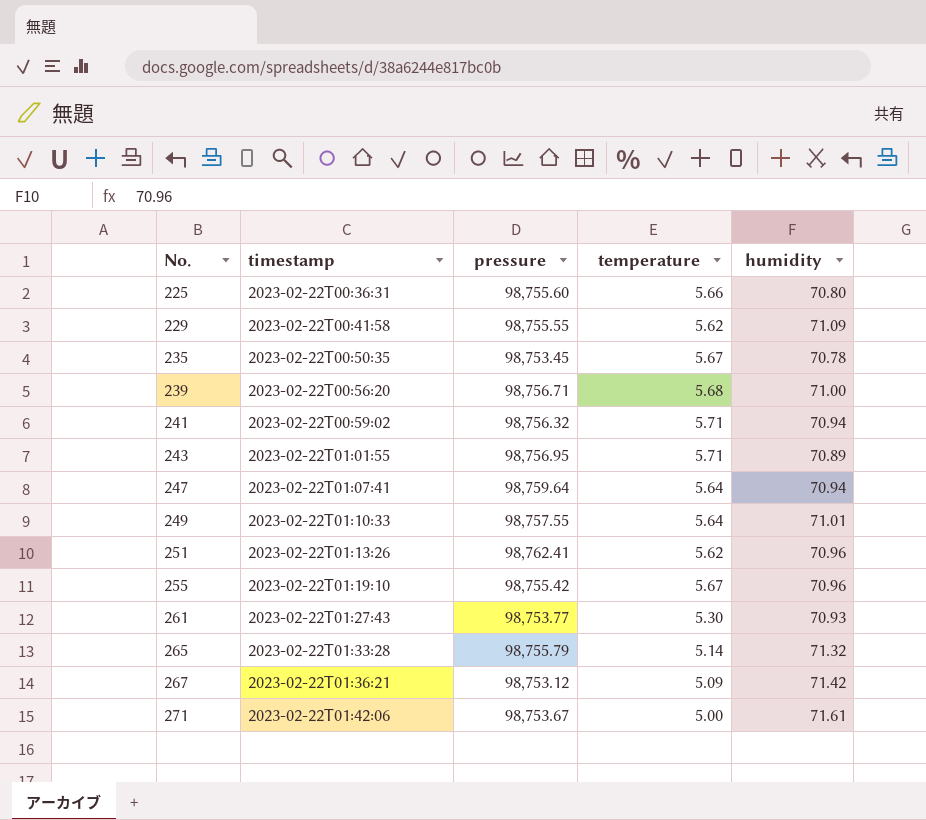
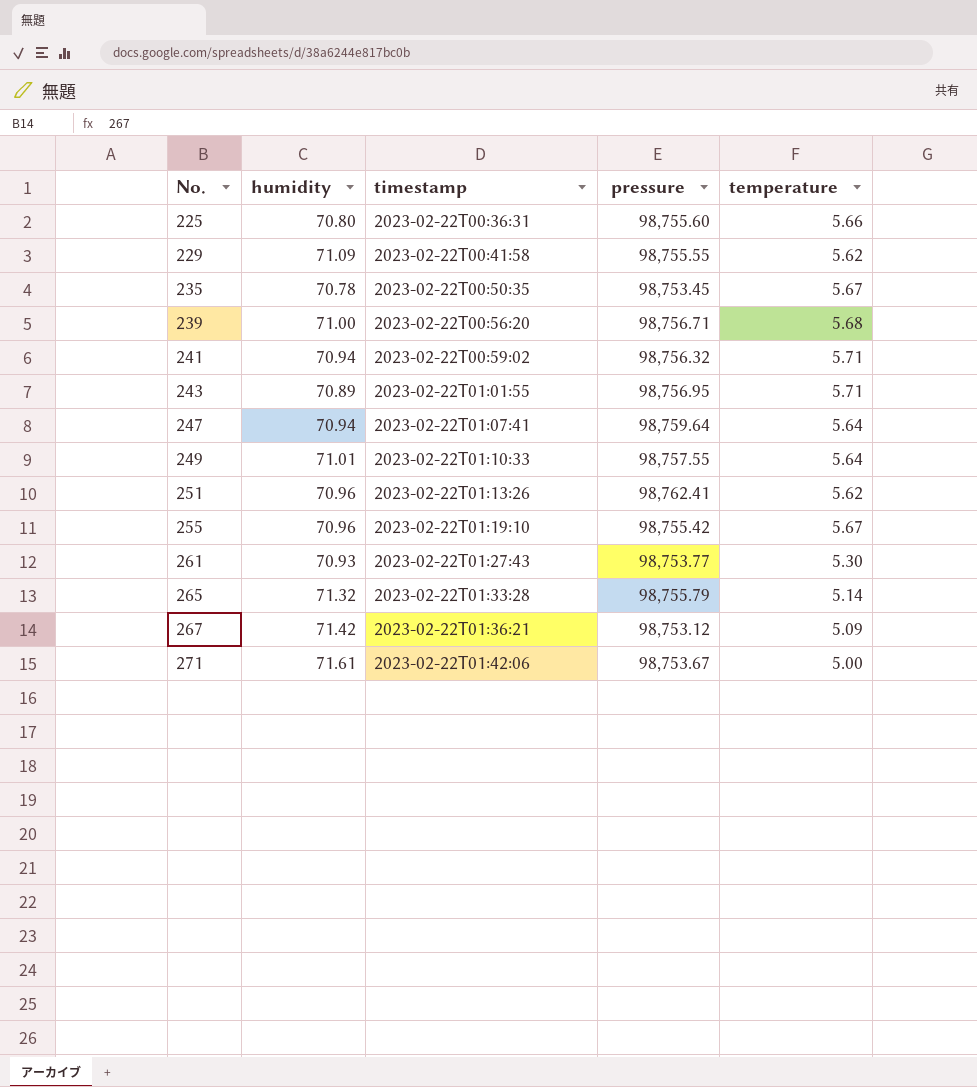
column humidity | position: 5 -> 2

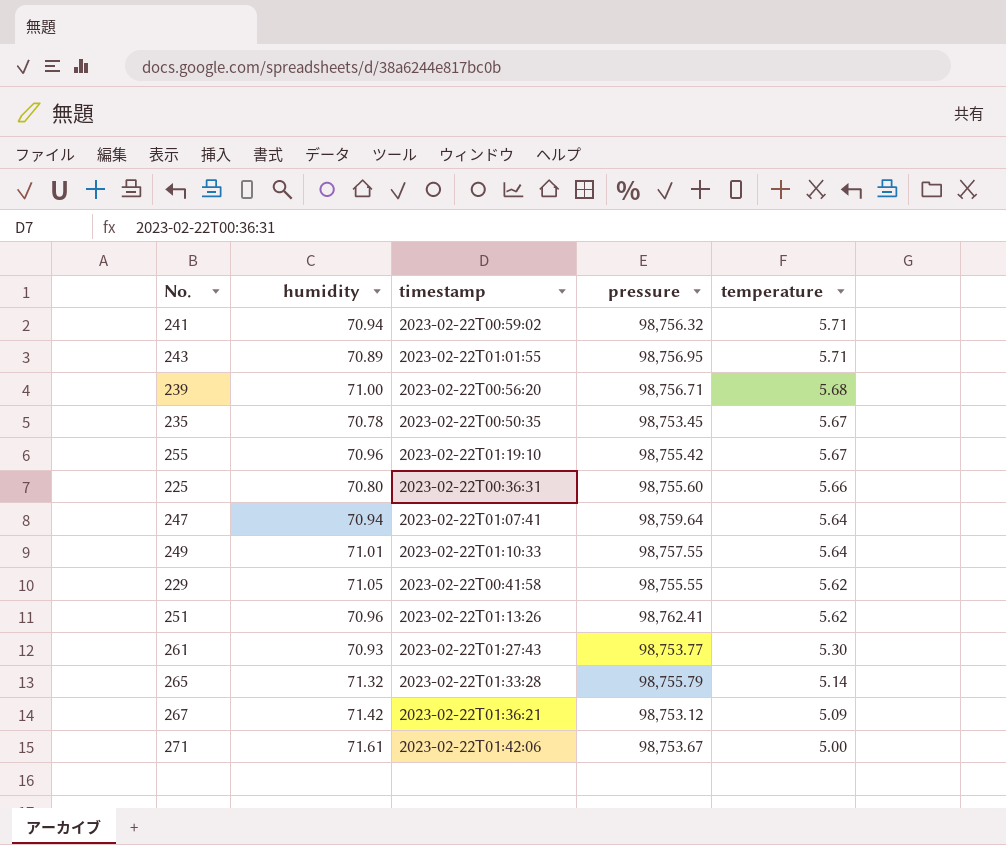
row order: No. ascending -> temperature descending
229 | humidity: 71.09 -> 71.05

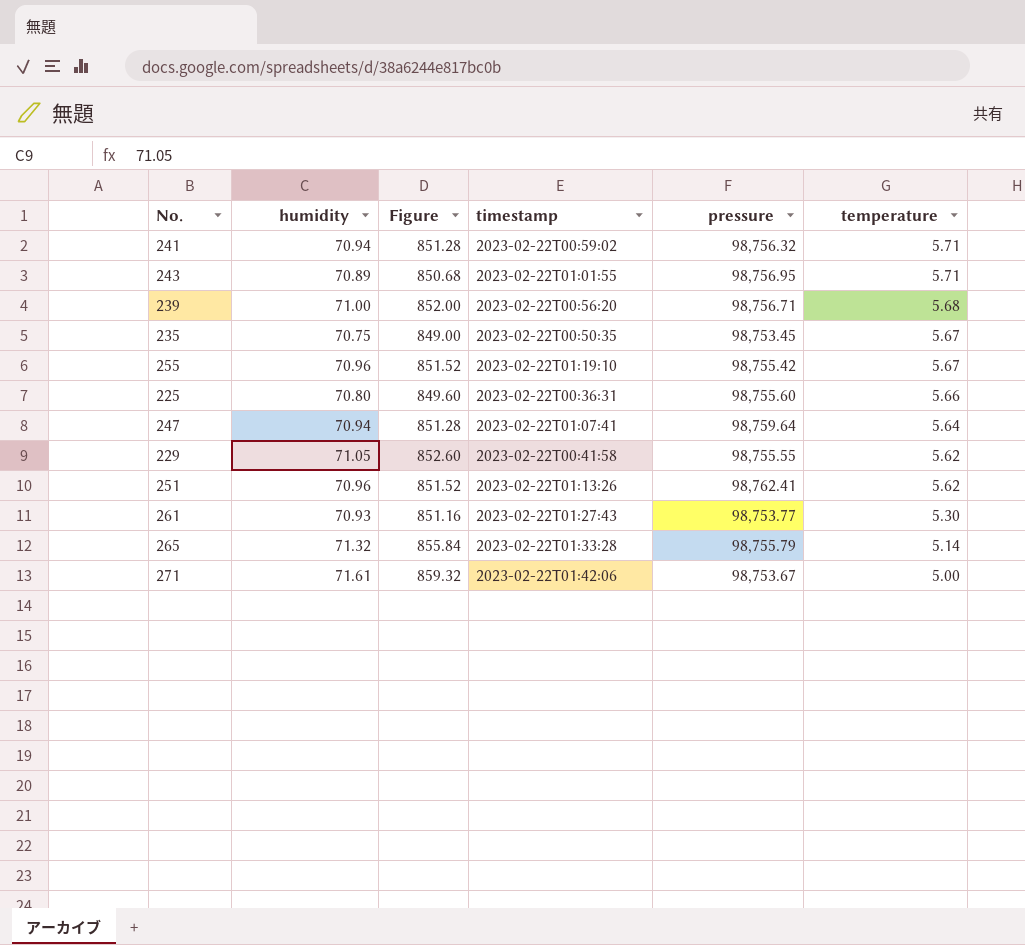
column Figure | formula: none -> [humidity] * 12
row 249: 71.01 | 2023-02-22T01:10:33 | 98,757.55 | 5.64 -> none
row 267: 71.42 | 2023-02-22T01:36:21 | 98,753.12 | 5.09 -> none
235 | humidity: 70.78 -> 70.75

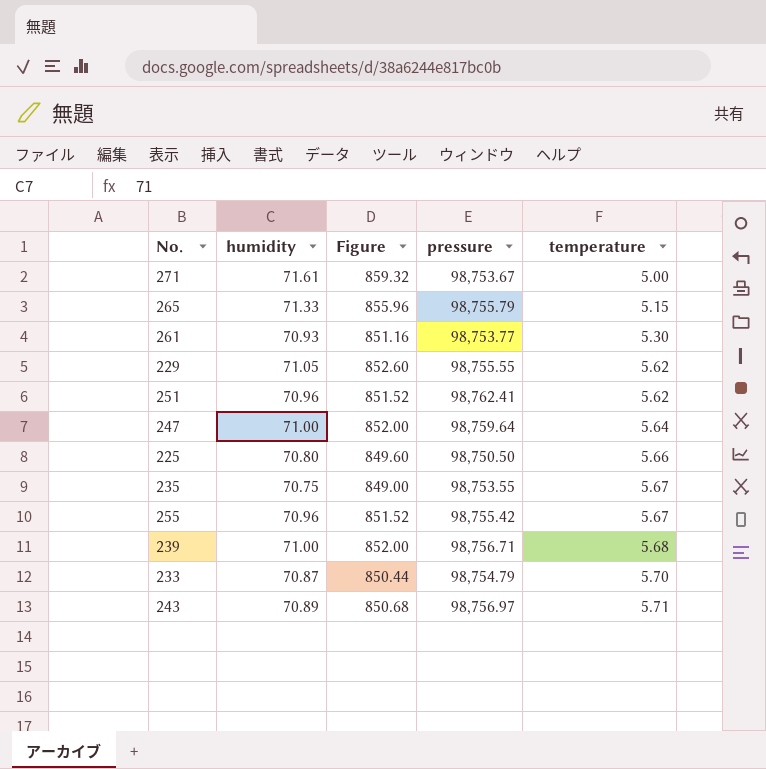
row order: temperature descending -> temperature ascending
column timestamp | position: 4 -> none
row 241: 70.94 | 851.28 | 2023-02-22T00:59:02 | 98,756.32 | 5.71 -> none
265 | humidity: 71.32 -> 71.33
265 | Figure: 855.84 -> 855.96
265 | temperature: 5.14 -> 5.15
247 | humidity: 70.94 -> 71.00
247 | Figure: 851.28 -> 852.00
225 | pressure: 98,755.60 -> 98,750.50
235 | pressure: 98,753.45 -> 98,753.55
row 233: none -> 70.87 | 850.44 | 98,754.79 | 5.70
243 | pressure: 98,756.95 -> 98,756.97

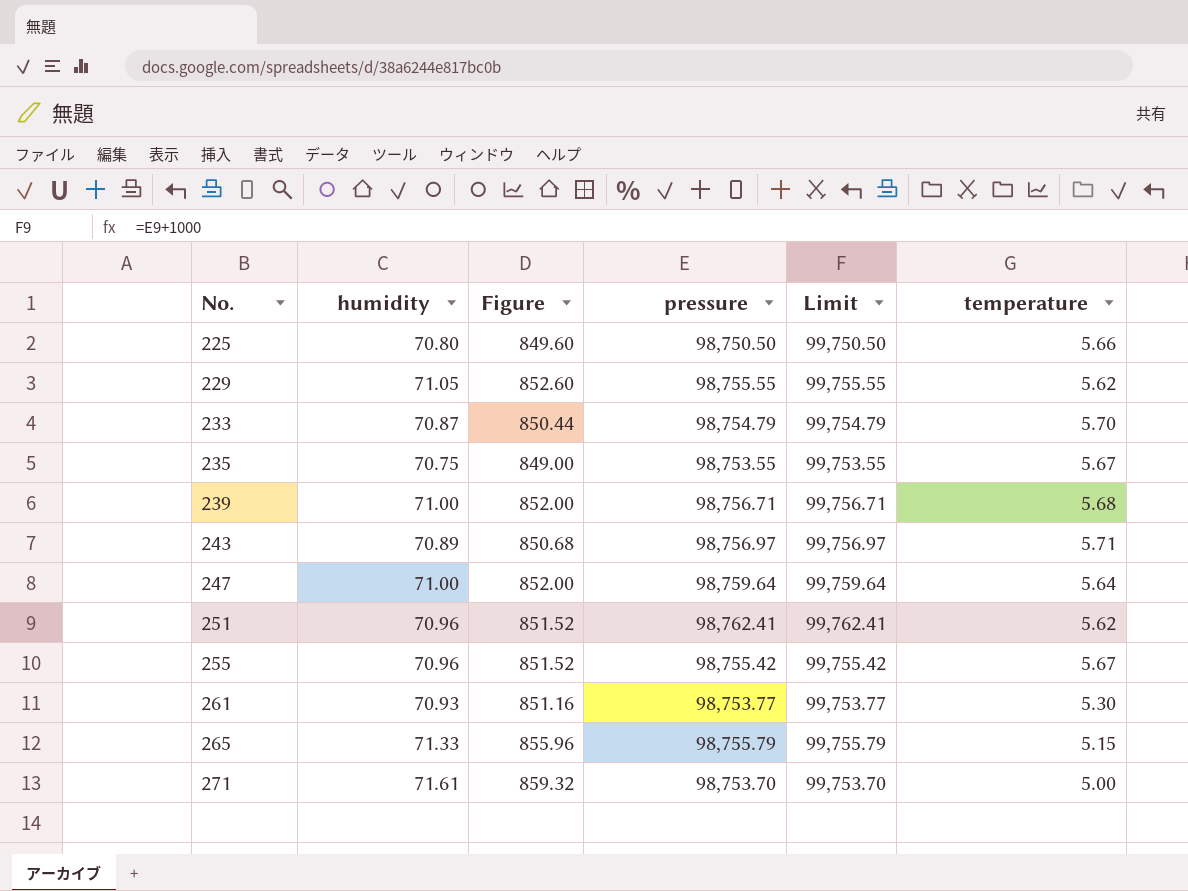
row order: temperature ascending -> No. ascending
column Limit | formula: none -> [pressure] + 1000
271 | pressure: 98,753.67 -> 98,753.70

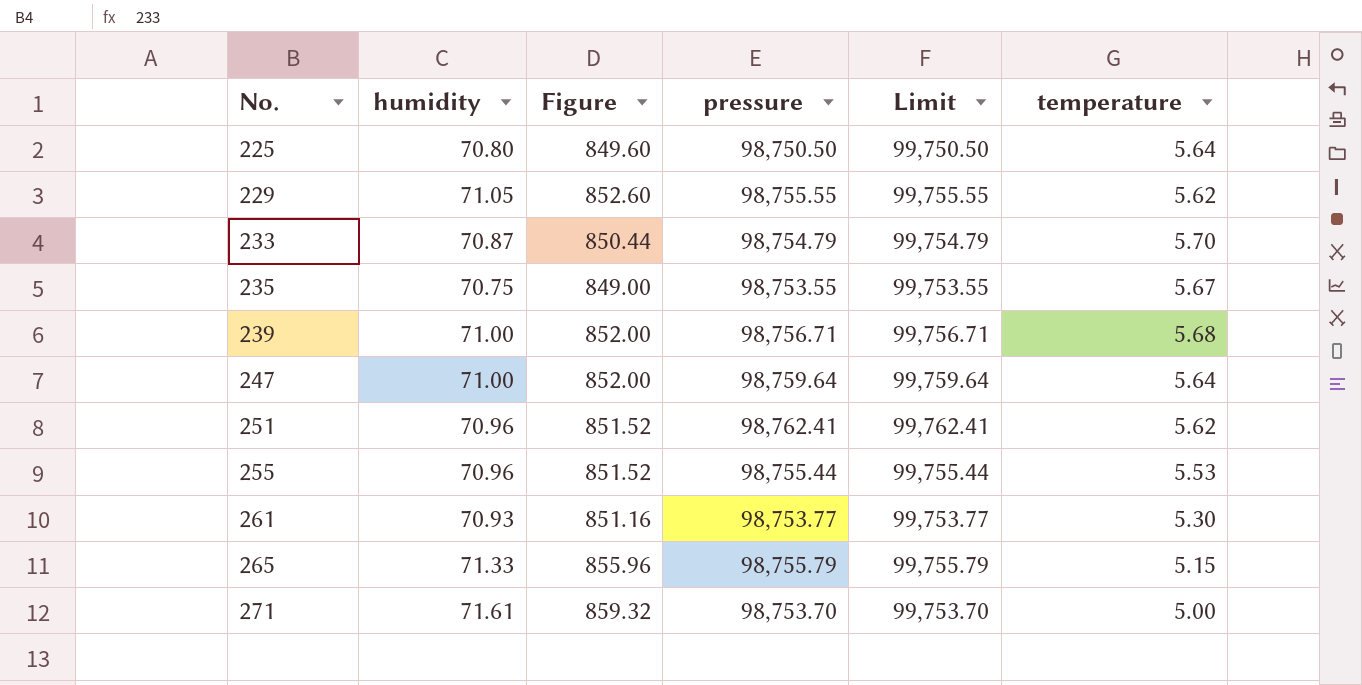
row 243: 70.89 | 850.68 | 98,756.97 | 99,756.97 | 5.71 -> none
225 | temperature: 5.66 -> 5.64
255 | pressure: 98,755.42 -> 98,755.44
255 | Limit: 99,755.42 -> 99,755.44
255 | temperature: 5.67 -> 5.53

